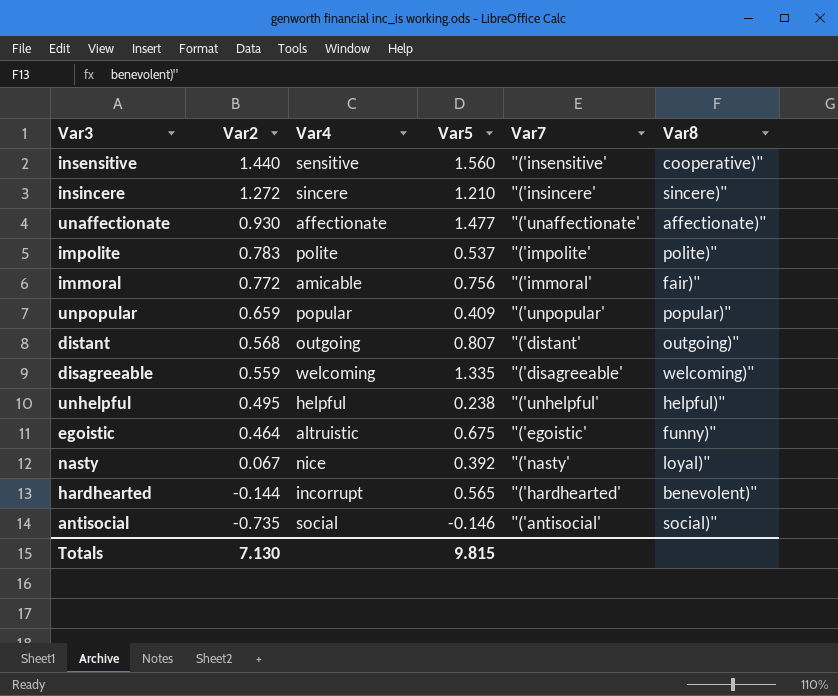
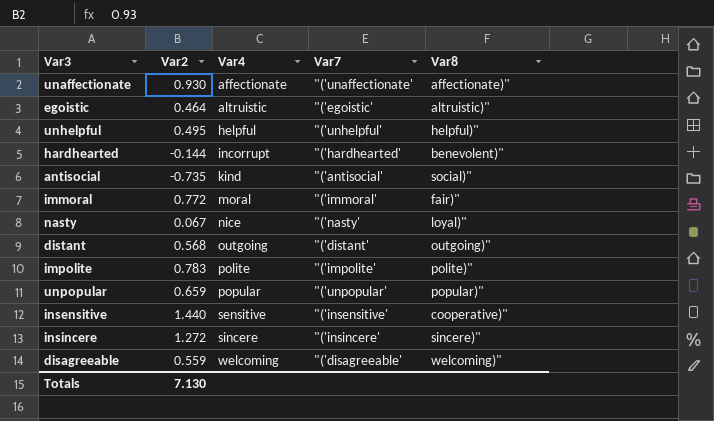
row order: Var2 descending -> Var4 ascending
column Var5 | position: 4 -> none
egoistic | Var8: funny)" -> altruistic)"
antisocial | Var4: social -> kind
immoral | Var4: amicable -> moral

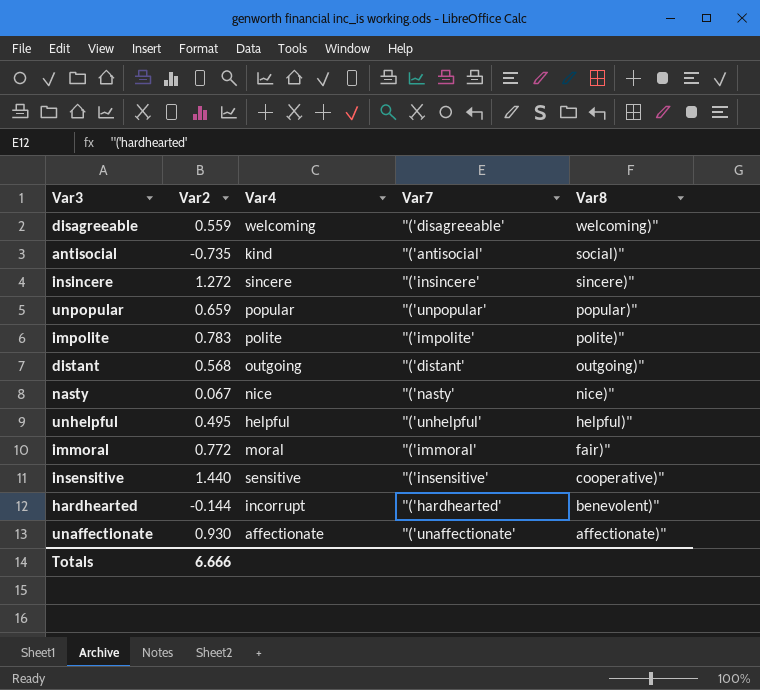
row order: Var4 ascending -> Var8 descending
row egoistic: 0.464 | altruistic | "('egoistic' | altruistic)" -> none
nasty | Var8: loyal)" -> nice)"
Totals | Var2: 7.130 -> 6.666

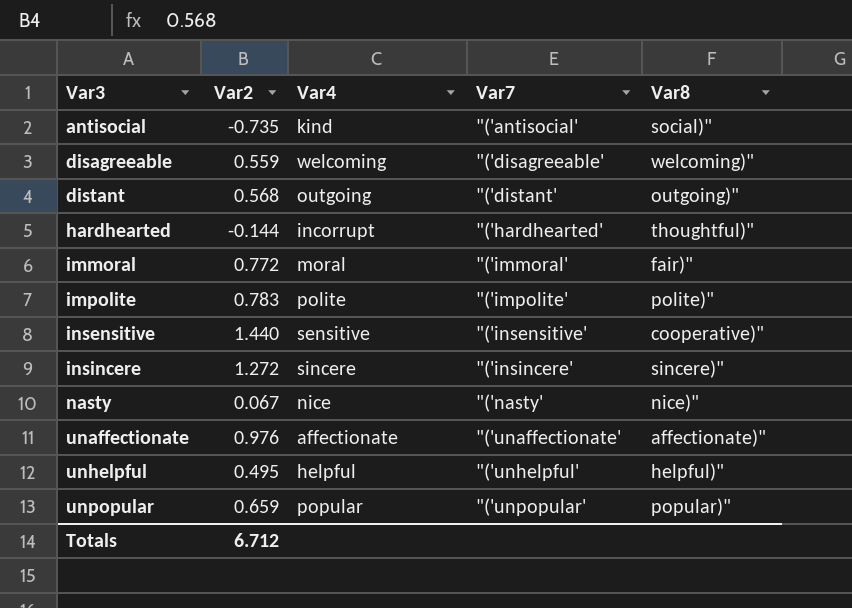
row order: Var8 descending -> Var3 ascending
hardhearted | Var8: benevolent)" -> thoughtful)"
unaffectionate | Var2: 0.930 -> 0.976
Totals | Var2: 6.666 -> 6.712

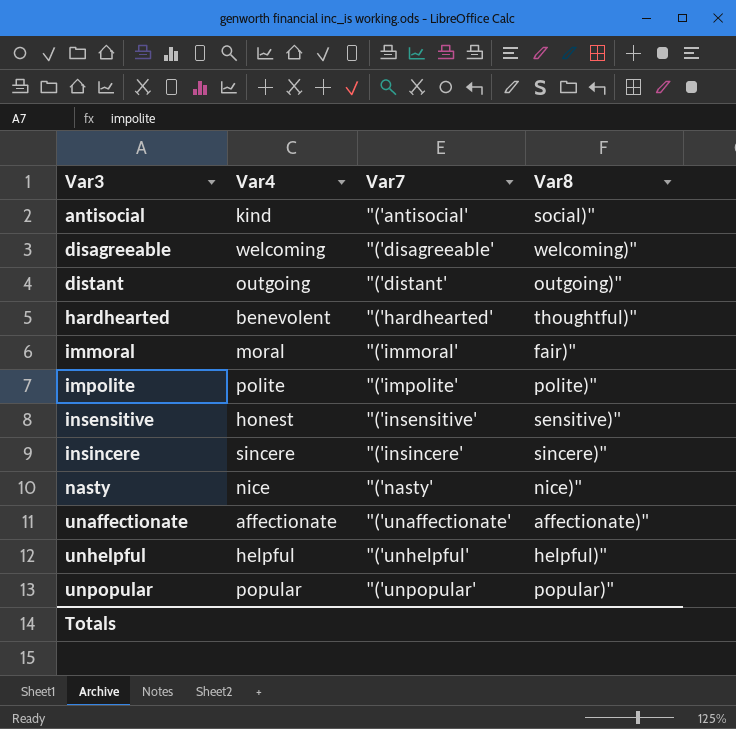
column Var2 | position: 2 -> none
hardhearted | Var4: incorrupt -> benevolent
insensitive | Var4: sensitive -> honest
insensitive | Var8: cooperative)" -> sensitive)"

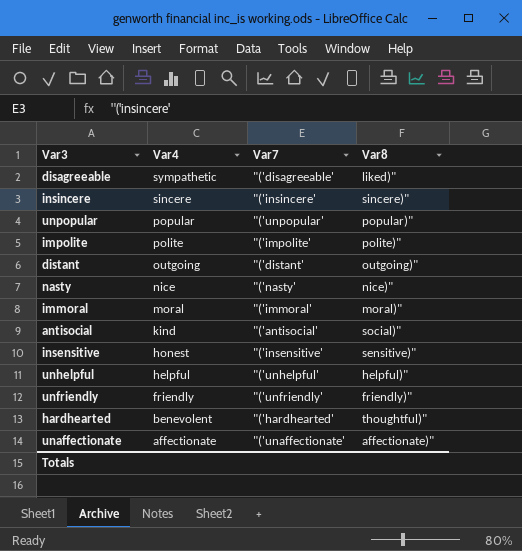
row order: Var3 ascending -> Var4 descending
disagreeable | Var4: welcoming -> sympathetic
disagreeable | Var8: welcoming)" -> liked)"
immoral | Var8: fair)" -> moral)"
row unfriendly: none -> friendly | "('unfriendly' | friendly)"

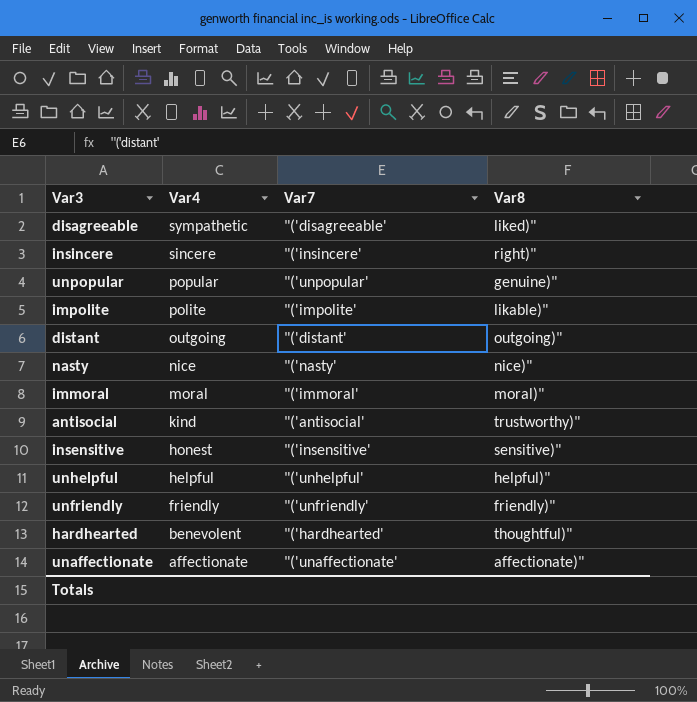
insincere | Var8: sincere)" -> right)"
unpopular | Var8: popular)" -> genuine)"
impolite | Var8: polite)" -> likable)"
antisocial | Var8: social)" -> trustworthy)"

